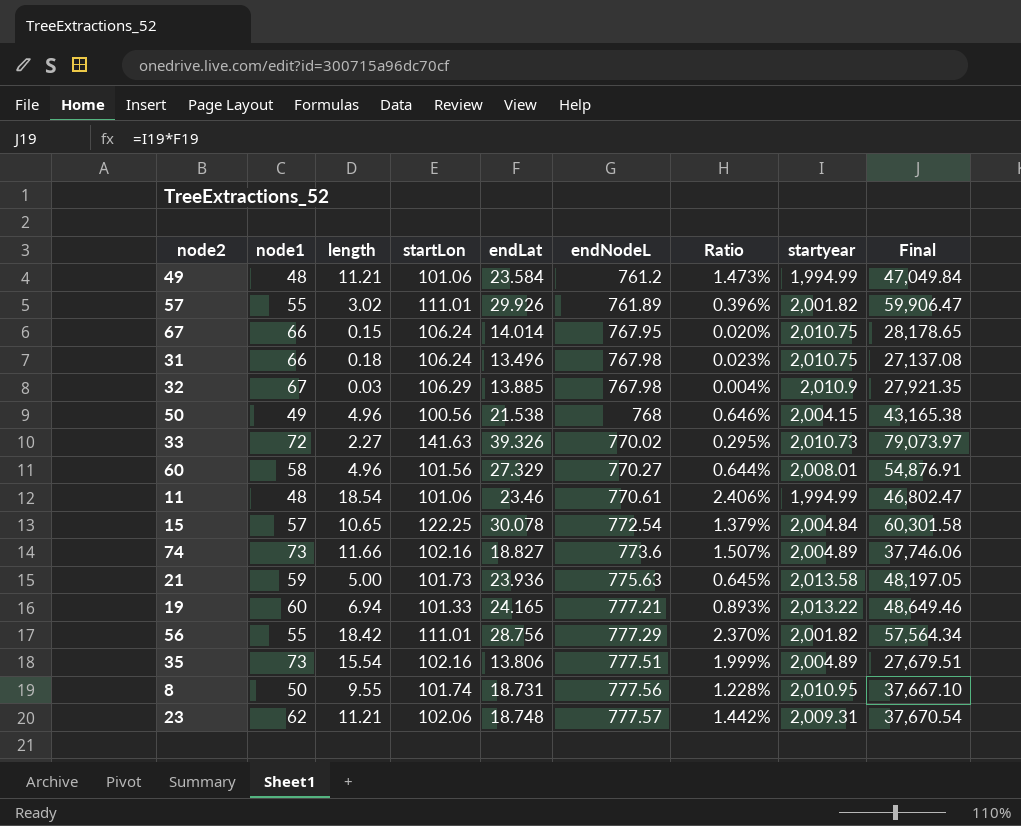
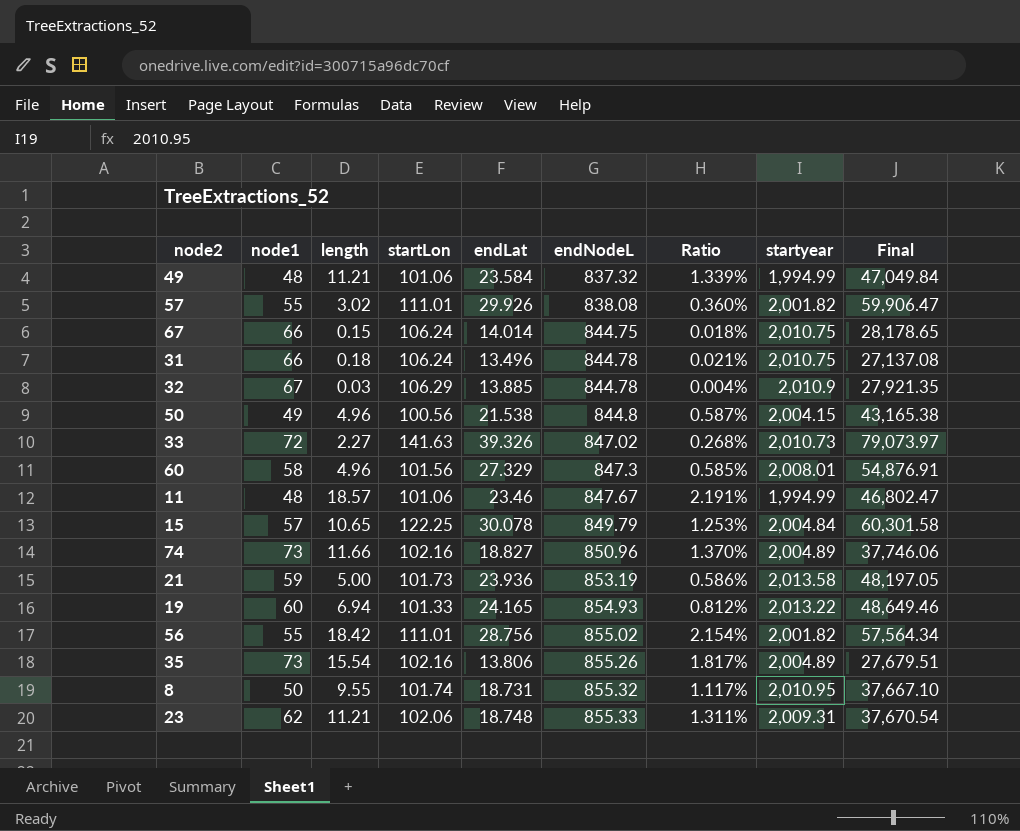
49 | endNodeL: 761.2 -> 837.32
49 | Ratio: 1.473% -> 1.339%
57 | endNodeL: 761.89 -> 838.08
57 | Ratio: 0.396% -> 0.360%
67 | endNodeL: 767.95 -> 844.75
67 | Ratio: 0.020% -> 0.018%
31 | endNodeL: 767.98 -> 844.78
31 | Ratio: 0.023% -> 0.021%
32 | endNodeL: 767.98 -> 844.78
50 | endNodeL: 768 -> 844.8
50 | Ratio: 0.646% -> 0.587%
33 | endNodeL: 770.02 -> 847.02
33 | Ratio: 0.295% -> 0.268%
60 | endNodeL: 770.27 -> 847.3
60 | Ratio: 0.644% -> 0.585%
11 | length: 18.54 -> 18.57
11 | endNodeL: 770.61 -> 847.67
11 | Ratio: 2.406% -> 2.191%
15 | endNodeL: 772.54 -> 849.79
15 | Ratio: 1.379% -> 1.253%
74 | endNodeL: 773.6 -> 850.96
74 | Ratio: 1.507% -> 1.370%
21 | endNodeL: 775.63 -> 853.19
21 | Ratio: 0.645% -> 0.586%
19 | endNodeL: 777.21 -> 854.93
19 | Ratio: 0.893% -> 0.812%
56 | endNodeL: 777.29 -> 855.02
56 | Ratio: 2.370% -> 2.154%
35 | endNodeL: 777.51 -> 855.26
35 | Ratio: 1.999% -> 1.817%
8 | endNodeL: 777.56 -> 855.32
8 | Ratio: 1.228% -> 1.117%
23 | endNodeL: 777.57 -> 855.33
23 | Ratio: 1.442% -> 1.311%

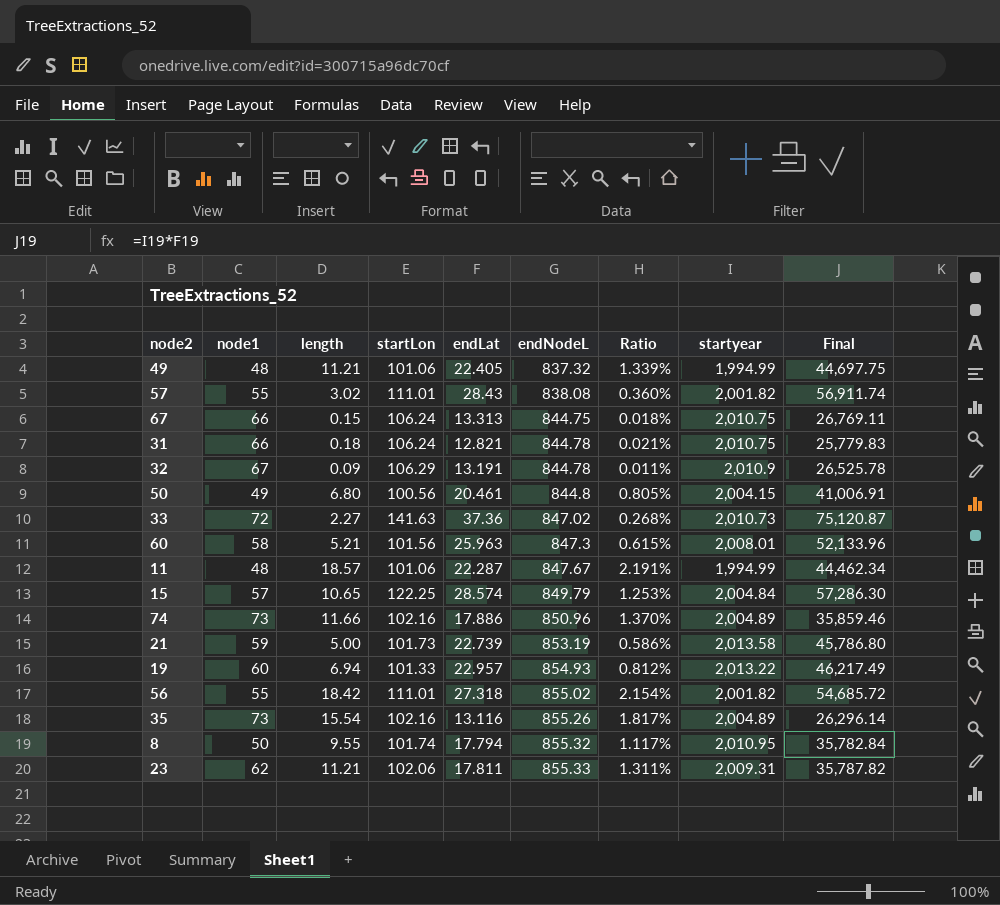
49 | endLat: 23.584 -> 22.405
49 | Final: 47,049.84 -> 44,697.75
57 | endLat: 29.926 -> 28.43
57 | Final: 59,906.47 -> 56,911.74
67 | endLat: 14.014 -> 13.313
67 | Final: 28,178.65 -> 26,769.11
31 | endLat: 13.496 -> 12.821
31 | Final: 27,137.08 -> 25,779.83
32 | length: 0.03 -> 0.09
32 | endLat: 13.885 -> 13.191
32 | Ratio: 0.004% -> 0.011%
32 | Final: 27,921.35 -> 26,525.78
50 | length: 4.96 -> 6.80
50 | endLat: 21.538 -> 20.461
50 | Ratio: 0.587% -> 0.805%
50 | Final: 43,165.38 -> 41,006.91
33 | endLat: 39.326 -> 37.36
33 | Final: 79,073.97 -> 75,120.87
60 | length: 4.96 -> 5.21
60 | endLat: 27.329 -> 25.963
60 | Ratio: 0.585% -> 0.615%
60 | Final: 54,876.91 -> 52,133.96
11 | endLat: 23.46 -> 22.287
11 | Final: 46,802.47 -> 44,462.34
15 | endLat: 30.078 -> 28.574
15 | Final: 60,301.58 -> 57,286.30
74 | endLat: 18.827 -> 17.886
74 | Final: 37,746.06 -> 35,859.46
21 | endLat: 23.936 -> 22.739
21 | Final: 48,197.05 -> 45,786.80
19 | endLat: 24.165 -> 22.957
19 | Final: 48,649.46 -> 46,217.49
56 | endLat: 28.756 -> 27.318
56 | Final: 57,564.34 -> 54,685.72
35 | endLat: 13.806 -> 13.116
35 | Final: 27,679.51 -> 26,296.14
8 | endLat: 18.731 -> 17.794
8 | Final: 37,667.10 -> 35,782.84
23 | endLat: 18.748 -> 17.811
23 | Final: 37,670.54 -> 35,787.82

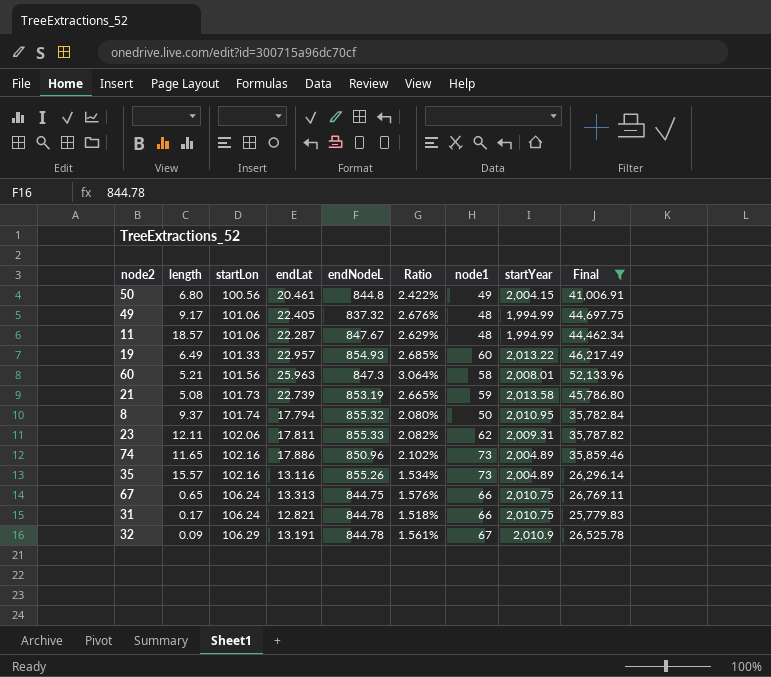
filter: none -> Final <= 52,133.96
row order: endNodeL ascending -> startLon ascending
column Ratio | formula: [length] / [endNodeL] -> [endLat] / [endNodeL]
column node1 | position: 2 -> 7
column name: startyear -> startYear
49 | length: 11.21 -> 9.17
19 | length: 6.94 -> 6.49
21 | length: 5.00 -> 5.08
8 | length: 9.55 -> 9.37
23 | length: 11.21 -> 12.11
74 | length: 11.66 -> 11.65
35 | length: 15.54 -> 15.57
67 | length: 0.15 -> 0.65
31 | length: 0.18 -> 0.17

